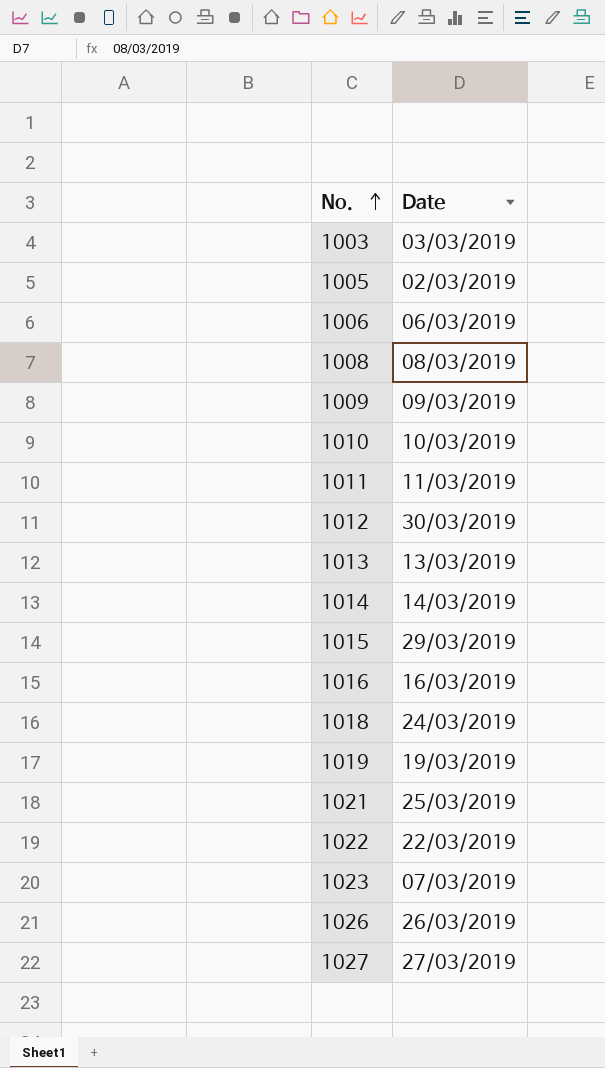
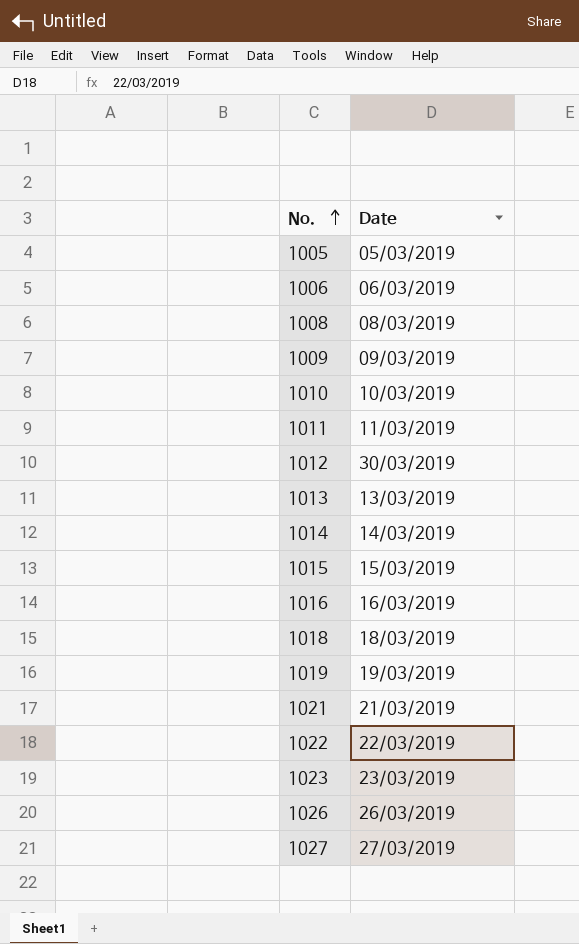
row 1003: 03/03/2019 -> none
1005 | Date: 02/03/2019 -> 05/03/2019
1015 | Date: 29/03/2019 -> 15/03/2019
1018 | Date: 24/03/2019 -> 18/03/2019
1021 | Date: 25/03/2019 -> 21/03/2019
1023 | Date: 07/03/2019 -> 23/03/2019

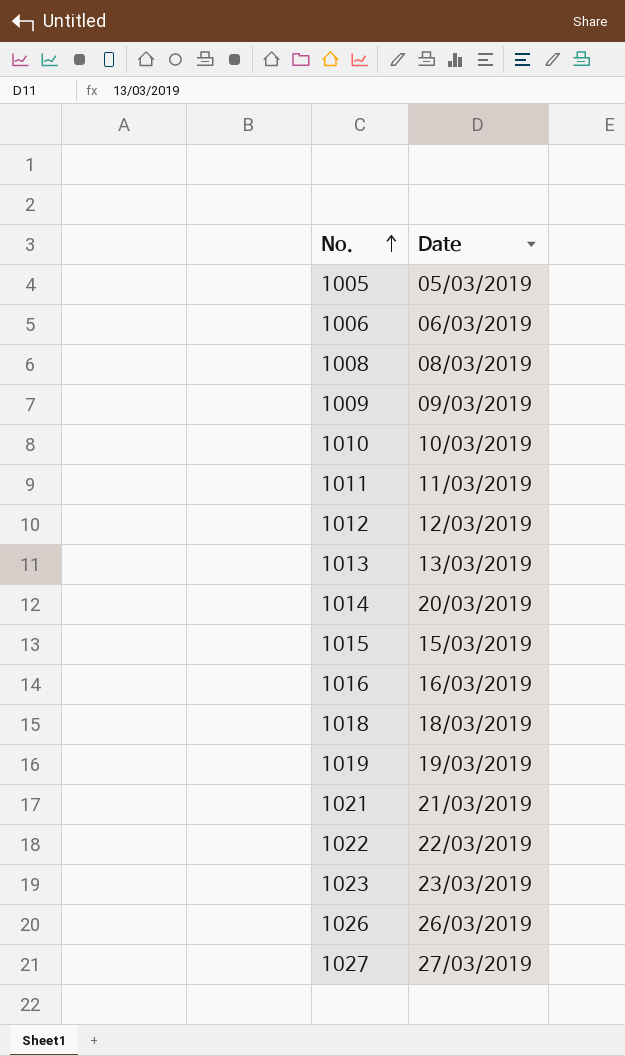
1012 | Date: 30/03/2019 -> 12/03/2019
1014 | Date: 14/03/2019 -> 20/03/2019

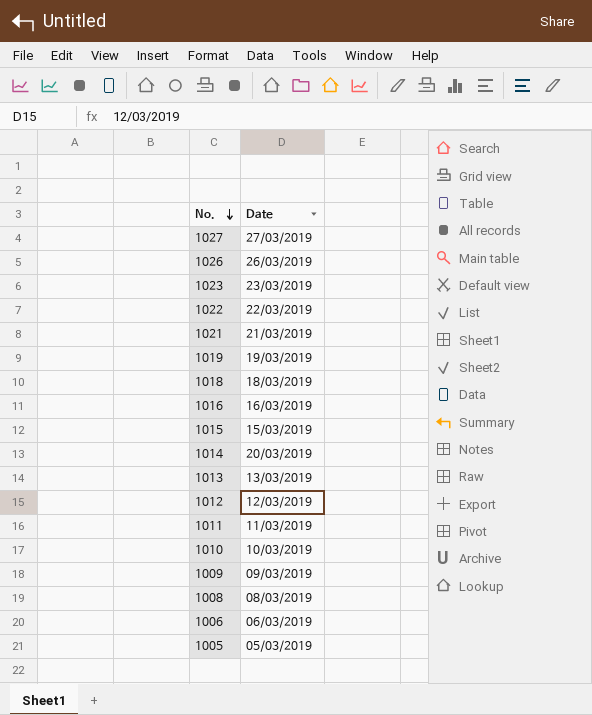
row order: No. ascending -> No. descending

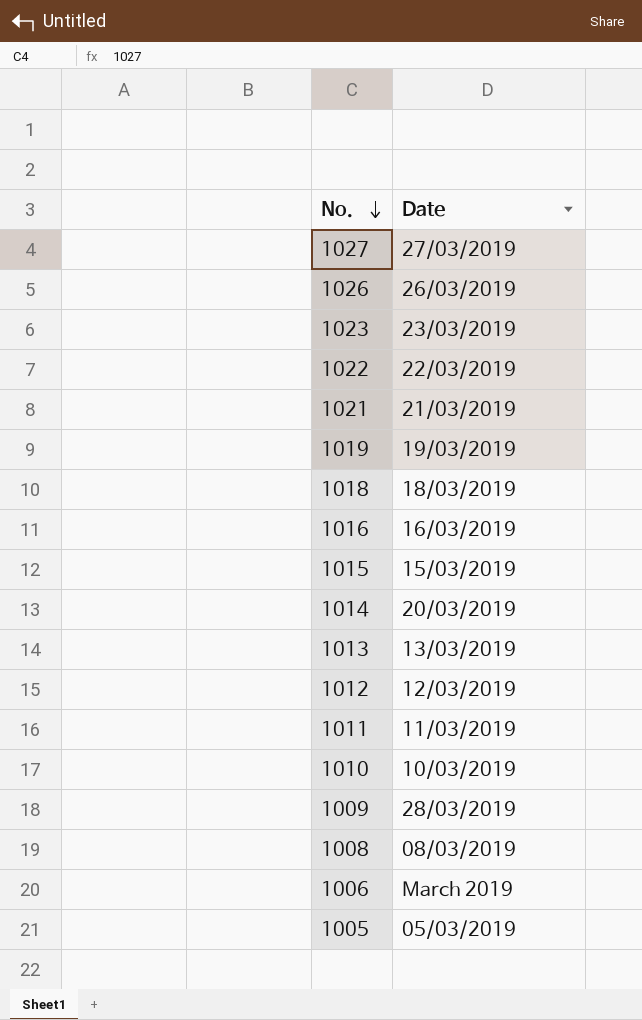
1009 | Date: 09/03/2019 -> 28/03/2019
1006 | Date: 06/03/2019 -> March 2019

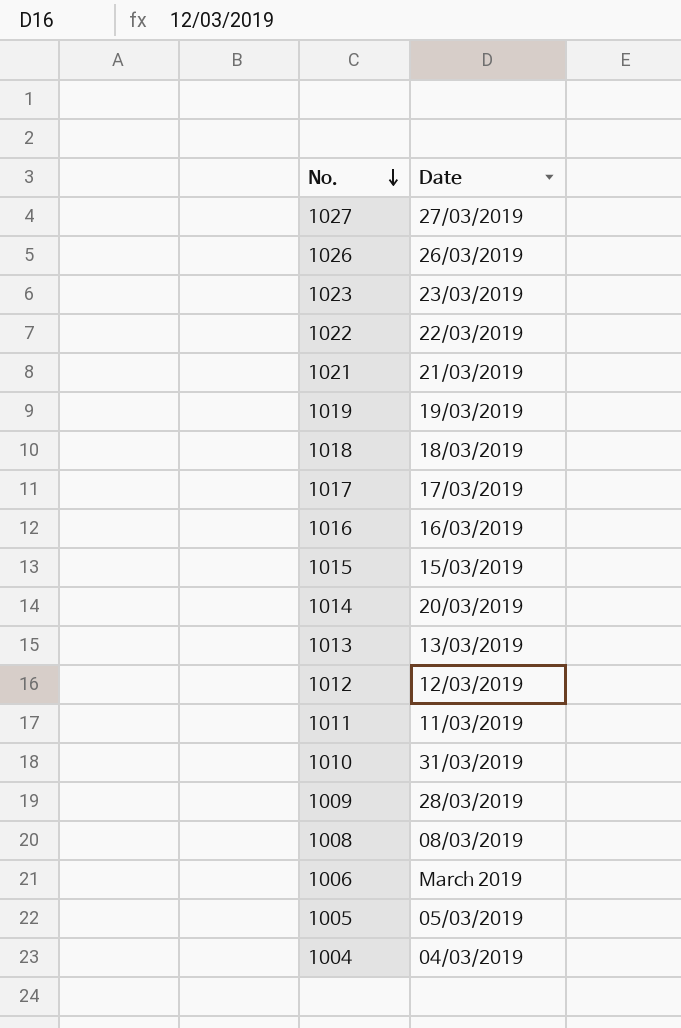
row 1017: none -> 17/03/2019
1010 | Date: 10/03/2019 -> 31/03/2019
row 1004: none -> 04/03/2019

